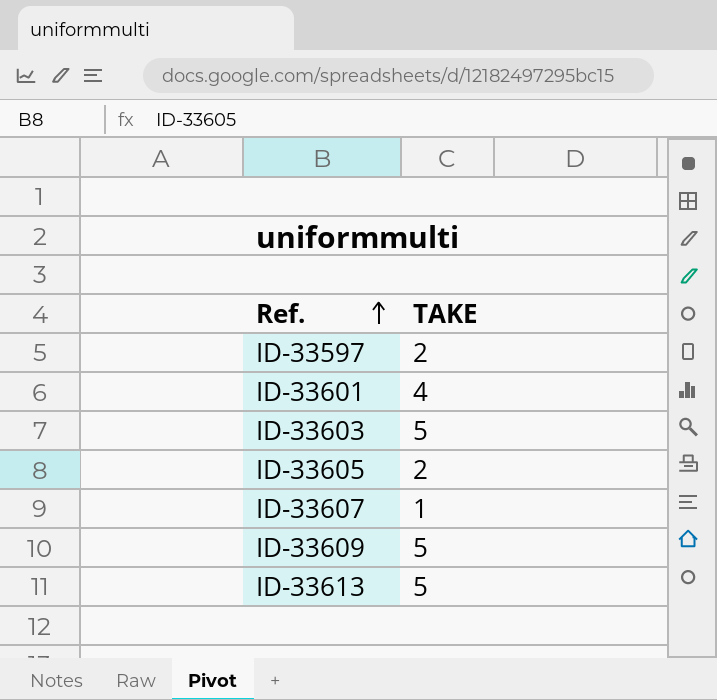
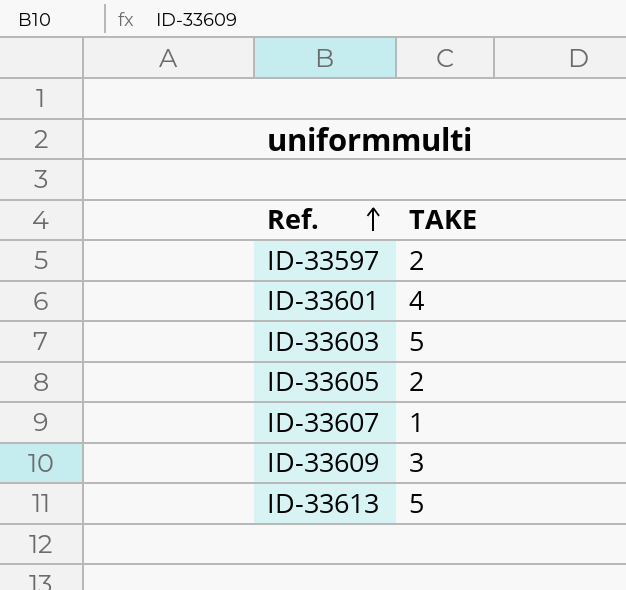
ID-33609 | TAKE: 5 -> 3

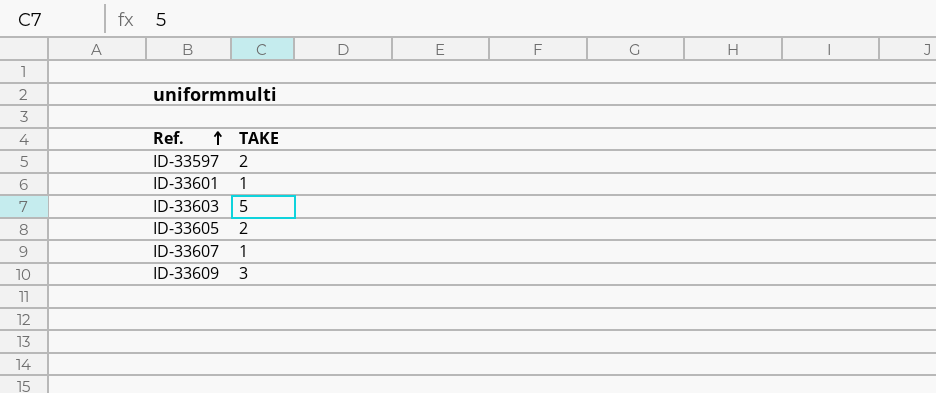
row ID-33613: 5 -> none
ID-33601 | TAKE: 4 -> 1

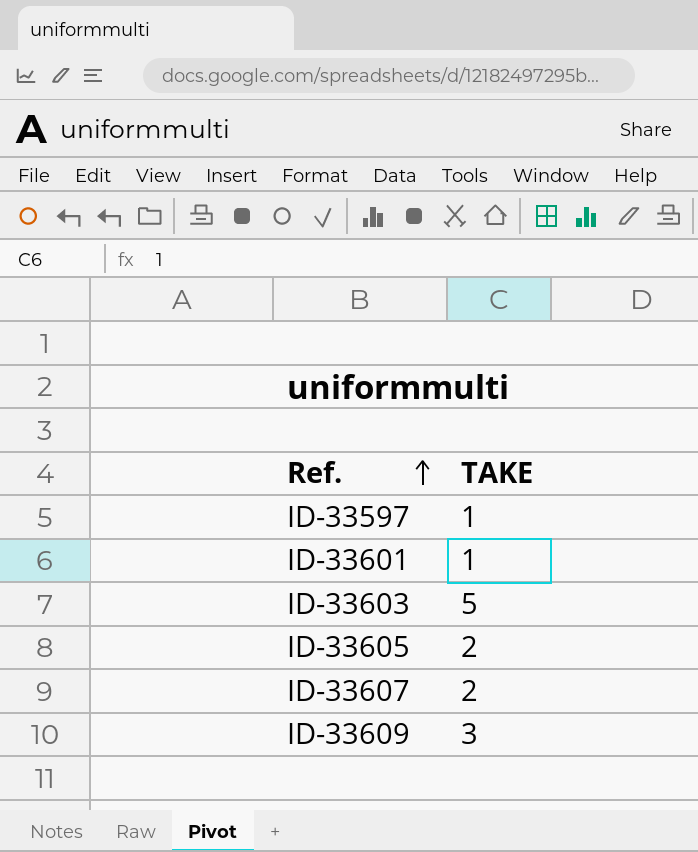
ID-33597 | TAKE: 2 -> 1
ID-33607 | TAKE: 1 -> 2

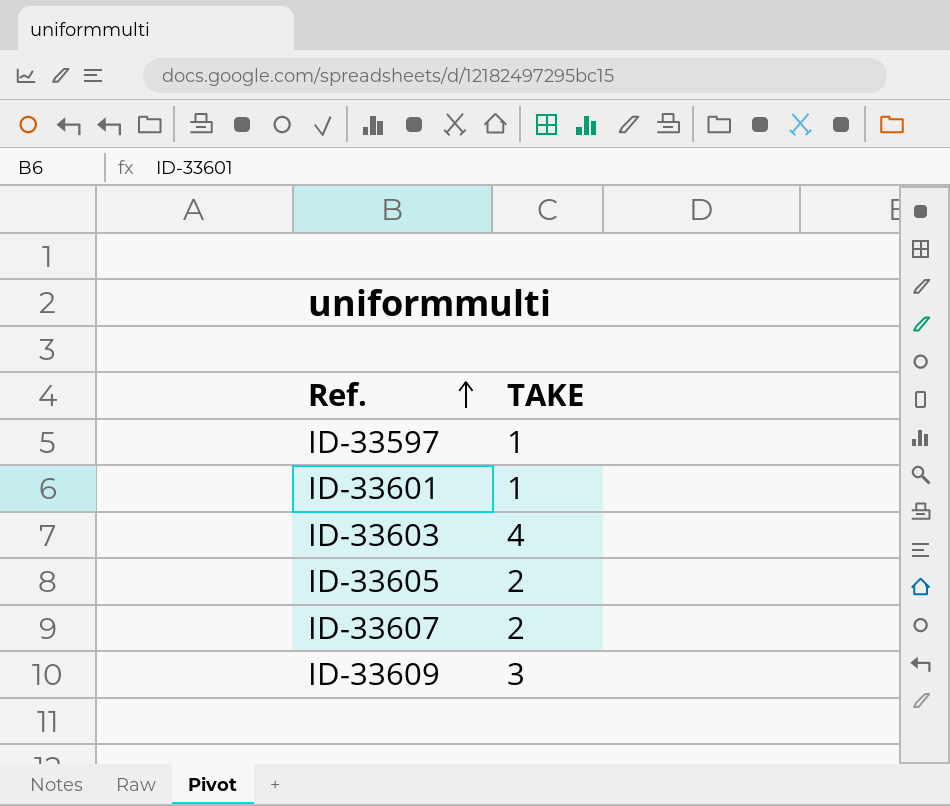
ID-33603 | TAKE: 5 -> 4

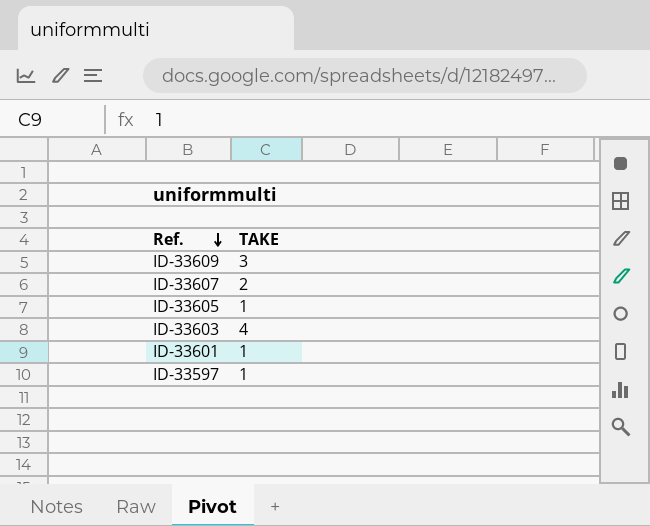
row order: Ref. ascending -> Ref. descending
ID-33605 | TAKE: 2 -> 1

